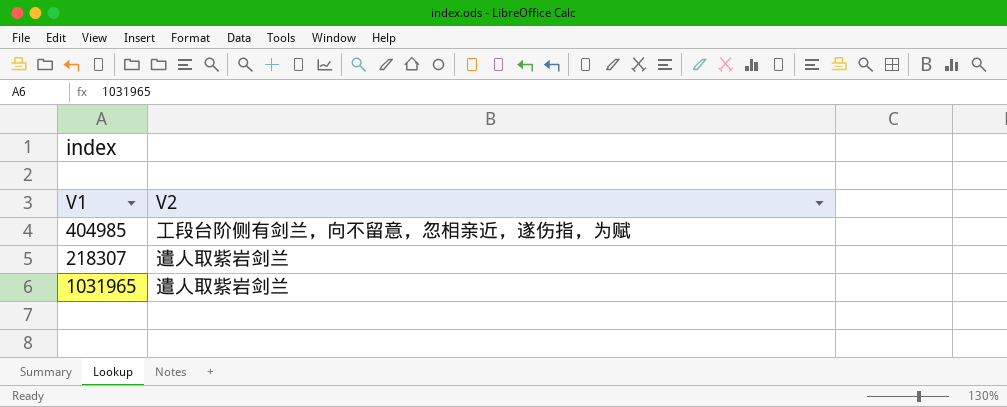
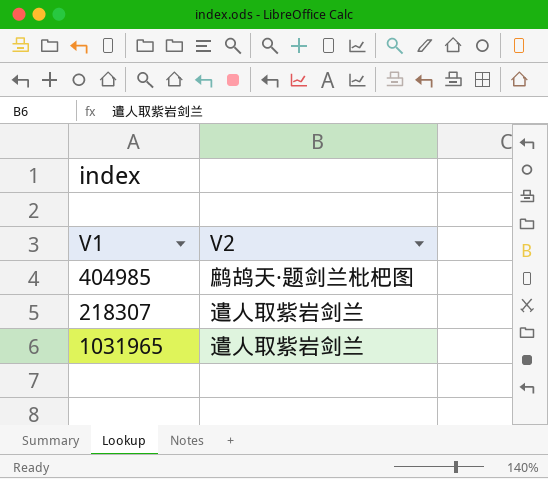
404985 | V2: 工段台阶侧有剑兰，向不留意，忽相亲近，遂伤指，为赋 -> 鹧鸪天·题剑兰枇杷图

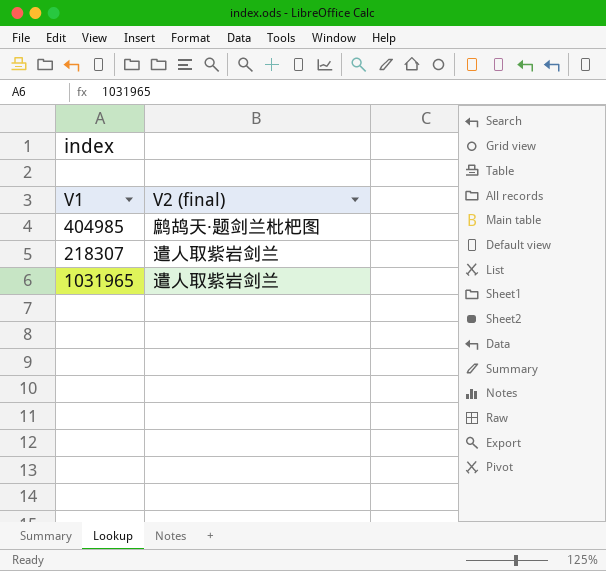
column name: V2 -> V2 (final)

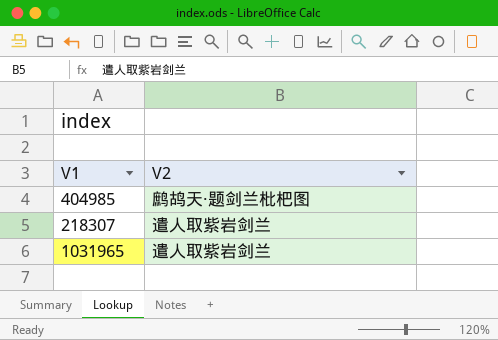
column name: V2 (final) -> V2

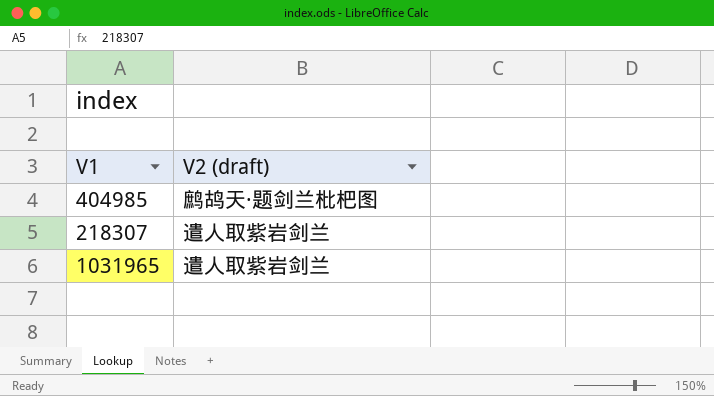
column name: V2 -> V2 (draft)

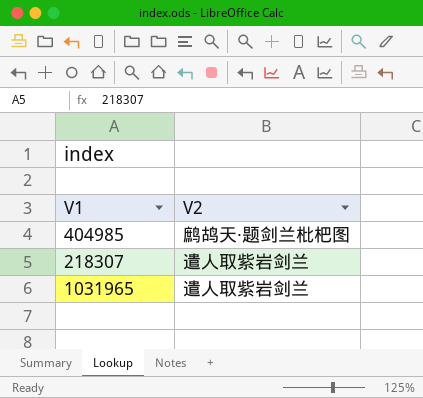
column name: V2 (draft) -> V2

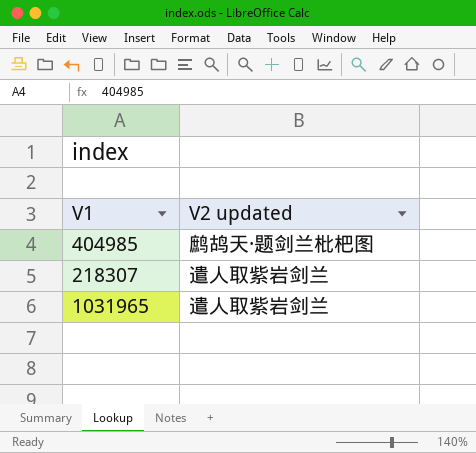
column name: V2 -> V2 updated

